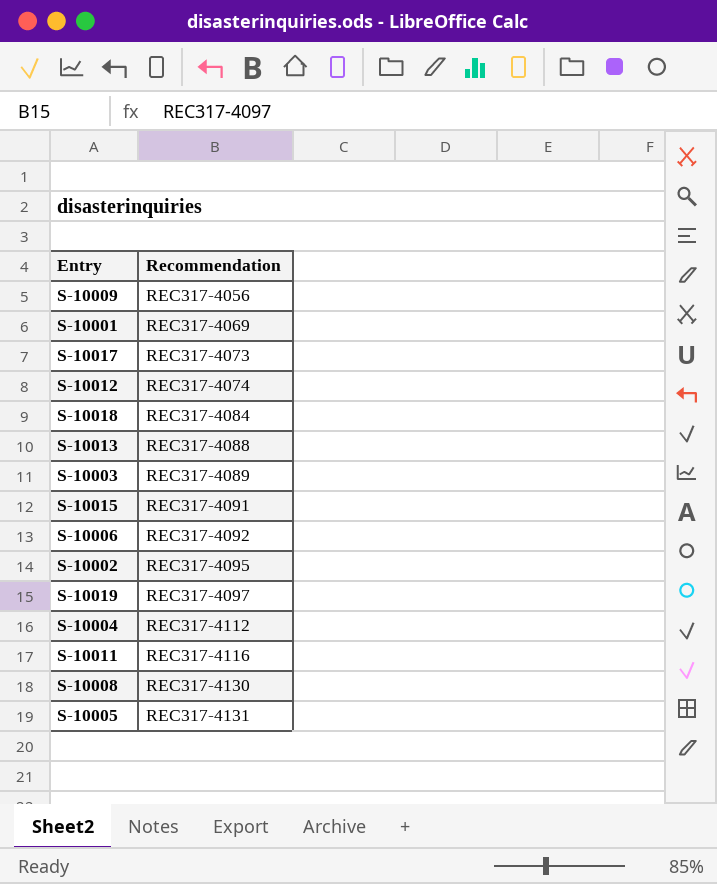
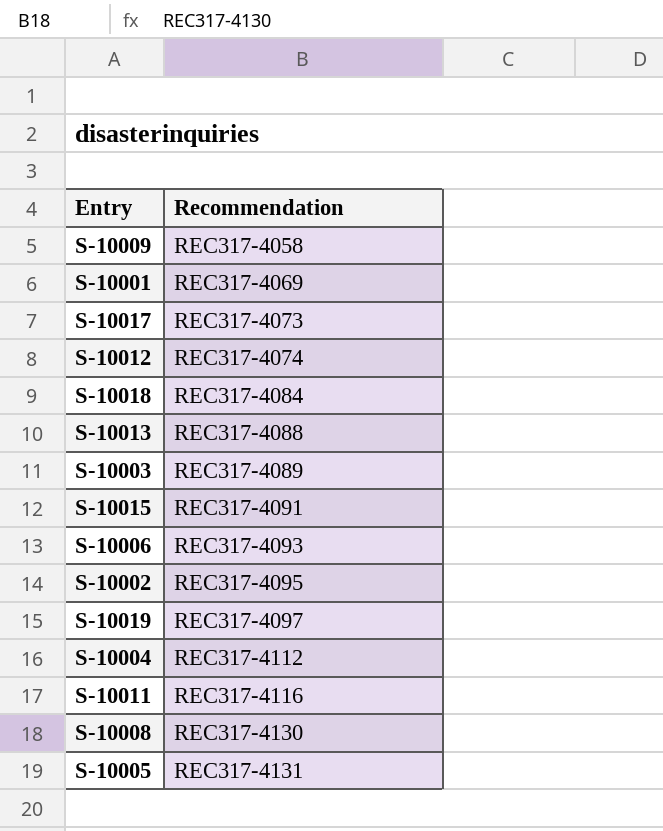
S-10009 | Recommendation: REC317-4056 -> REC317-4058
S-10006 | Recommendation: REC317-4092 -> REC317-4093

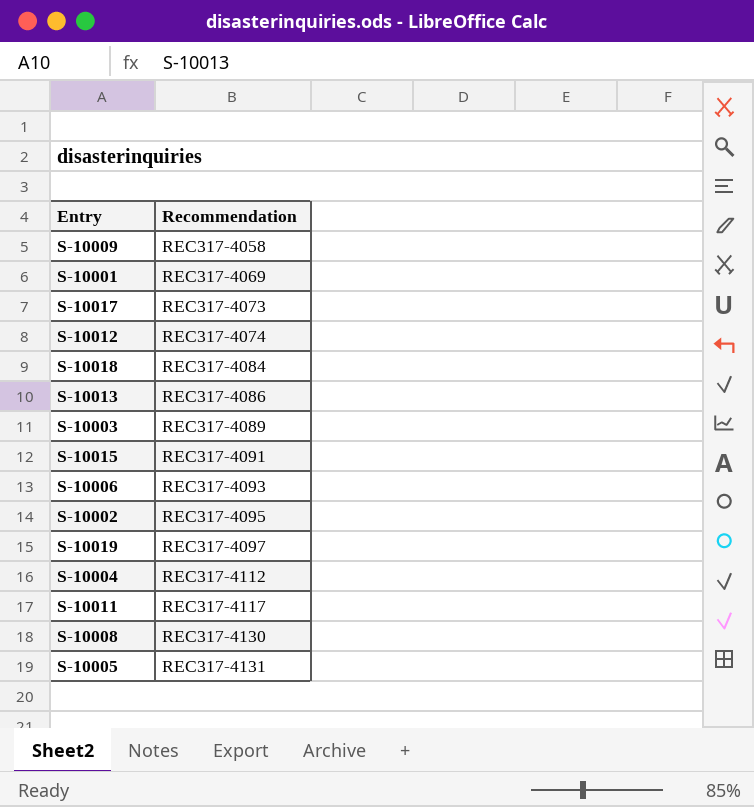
S-10013 | Recommendation: REC317-4088 -> REC317-4086
S-10011 | Recommendation: REC317-4116 -> REC317-4117

